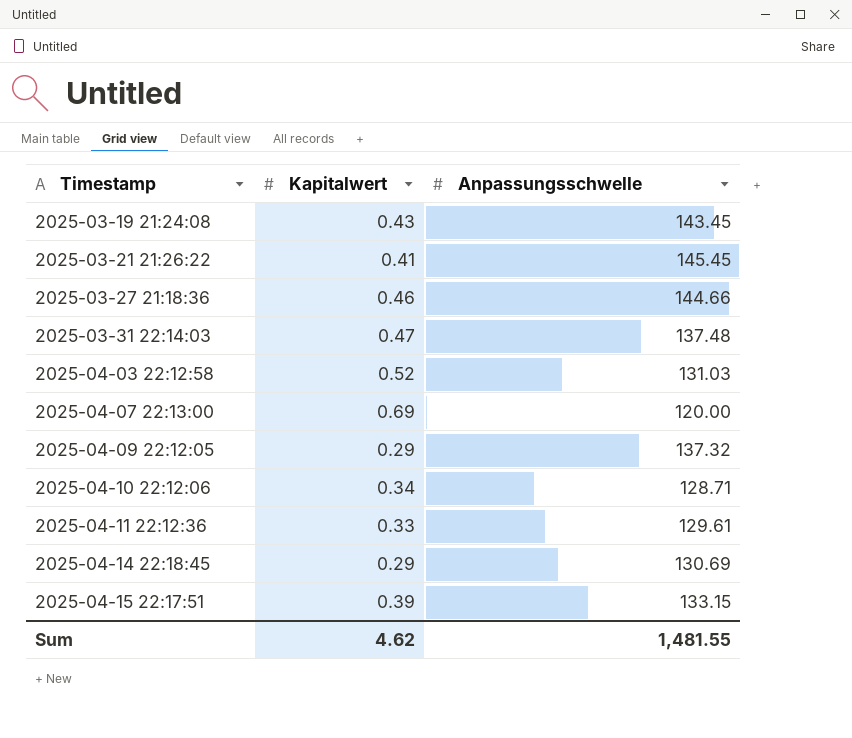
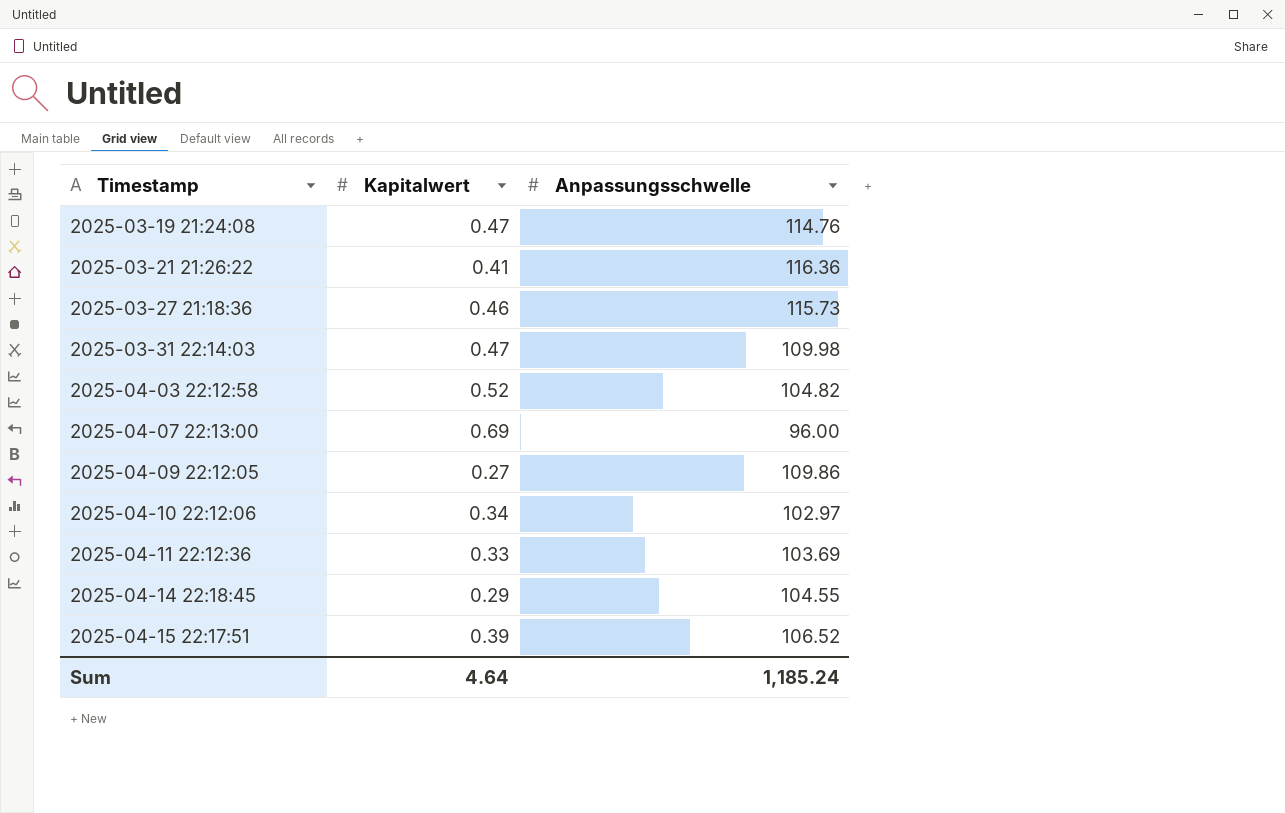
2025-03-19 21:24:08 | Kapitalwert: 0.43 -> 0.47
2025-03-19 21:24:08 | Anpassungsschwelle: 143.45 -> 114.76
2025-03-21 21:26:22 | Anpassungsschwelle: 145.45 -> 116.36
2025-03-27 21:18:36 | Anpassungsschwelle: 144.66 -> 115.73
2025-03-31 22:14:03 | Anpassungsschwelle: 137.48 -> 109.98
2025-04-03 22:12:58 | Anpassungsschwelle: 131.03 -> 104.82
2025-04-07 22:13:00 | Anpassungsschwelle: 120.00 -> 96.00
2025-04-09 22:12:05 | Kapitalwert: 0.29 -> 0.27
2025-04-09 22:12:05 | Anpassungsschwelle: 137.32 -> 109.86
2025-04-10 22:12:06 | Anpassungsschwelle: 128.71 -> 102.97
2025-04-11 22:12:36 | Anpassungsschwelle: 129.61 -> 103.69
2025-04-14 22:18:45 | Anpassungsschwelle: 130.69 -> 104.55
2025-04-15 22:17:51 | Anpassungsschwelle: 133.15 -> 106.52
Sum | Kapitalwert: 4.62 -> 4.64
Sum | Anpassungsschwelle: 1,481.55 -> 1,185.24

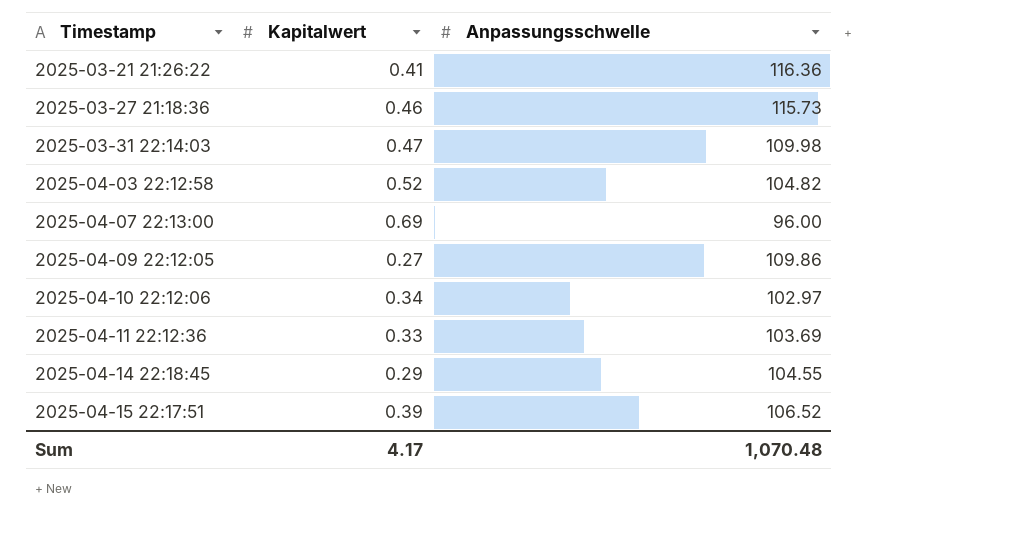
row 2025-03-19 21:24:08: 0.47 | 114.76 -> none
Sum | Kapitalwert: 4.64 -> 4.17
Sum | Anpassungsschwelle: 1,185.24 -> 1,070.48

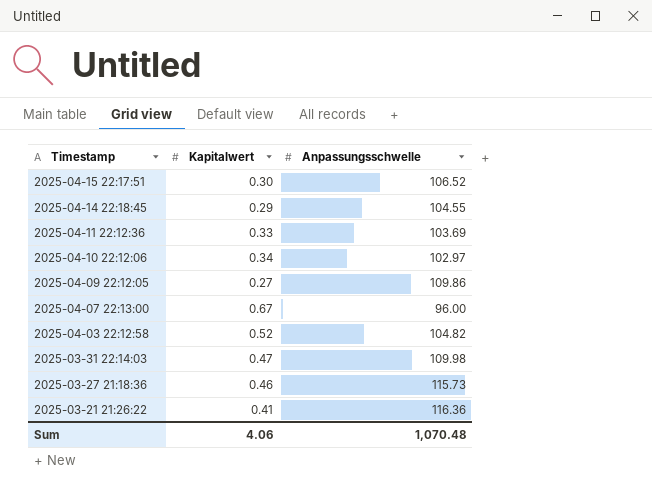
row order: Timestamp ascending -> Timestamp descending
2025-04-15 22:17:51 | Kapitalwert: 0.39 -> 0.30
2025-04-07 22:13:00 | Kapitalwert: 0.69 -> 0.67
Sum | Kapitalwert: 4.17 -> 4.06

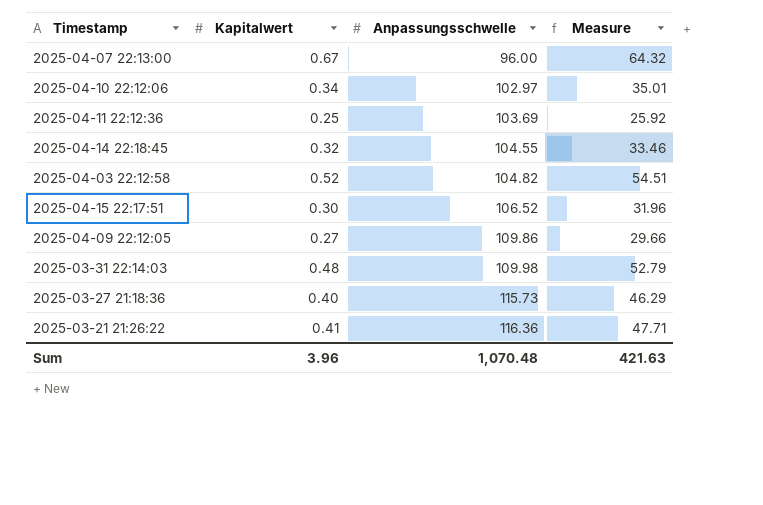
row order: Timestamp descending -> Anpassungsschwelle ascending
column Measure | formula: none -> [Kapitalwert] * [Anpassungsschwelle]
2025-04-11 22:12:36 | Kapitalwert: 0.33 -> 0.25
2025-04-14 22:18:45 | Kapitalwert: 0.29 -> 0.32
2025-03-31 22:14:03 | Kapitalwert: 0.47 -> 0.48
2025-03-27 21:18:36 | Kapitalwert: 0.46 -> 0.40
Sum | Kapitalwert: 4.06 -> 3.96

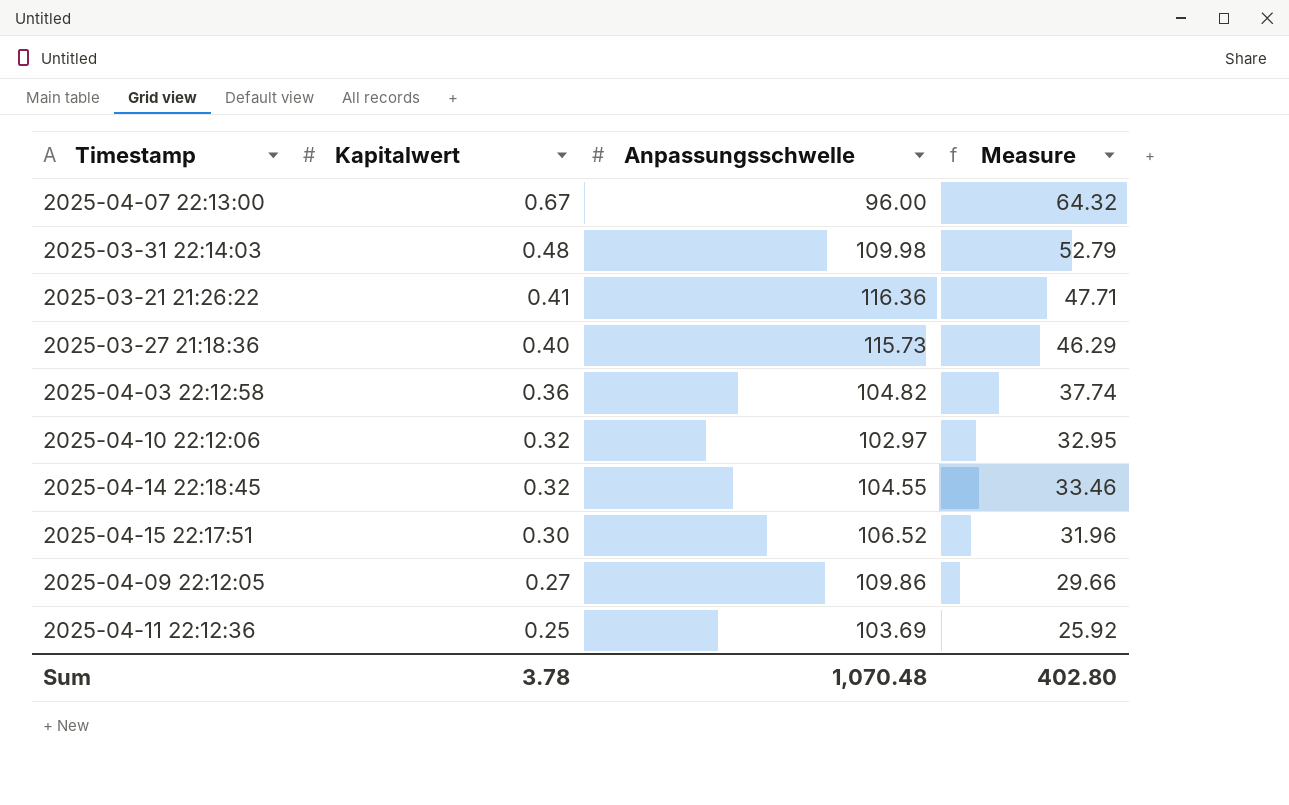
row order: Anpassungsschwelle ascending -> Kapitalwert descending
2025-04-03 22:12:58 | Kapitalwert: 0.52 -> 0.36
2025-04-03 22:12:58 | Measure: 54.51 -> 37.74
2025-04-10 22:12:06 | Kapitalwert: 0.34 -> 0.32
2025-04-10 22:12:06 | Measure: 35.01 -> 32.95
Sum | Kapitalwert: 3.96 -> 3.78
Sum | Measure: 421.63 -> 402.80

